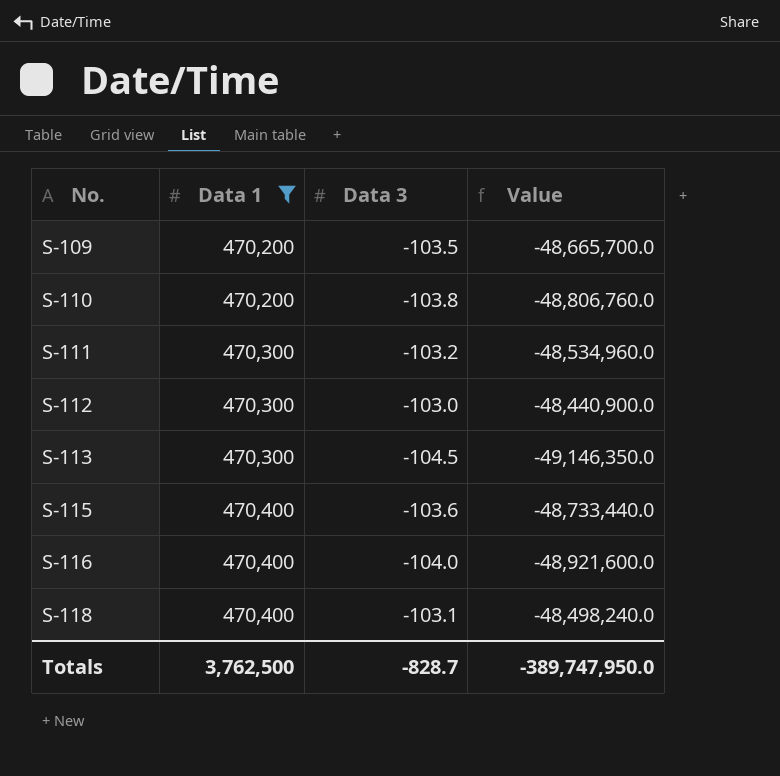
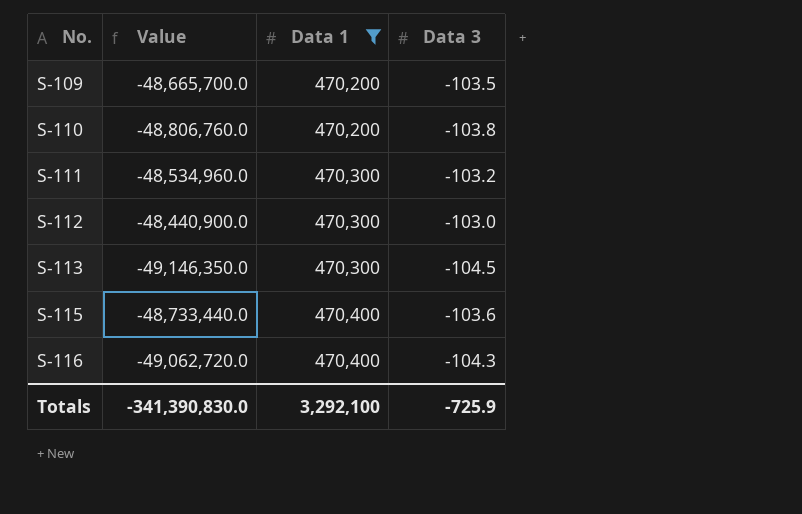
column Value | position: 4 -> 2
row S-118: 470,400 | -103.1 | -48,498,240.0 -> none
S-116 | Value: -48,921,600.0 -> -49,062,720.0
S-116 | Data 3: -104.0 -> -104.3
Totals | Value: -389,747,950.0 -> -341,390,830.0
Totals | Data 1: 3,762,500 -> 3,292,100
Totals | Data 3: -828.7 -> -725.9

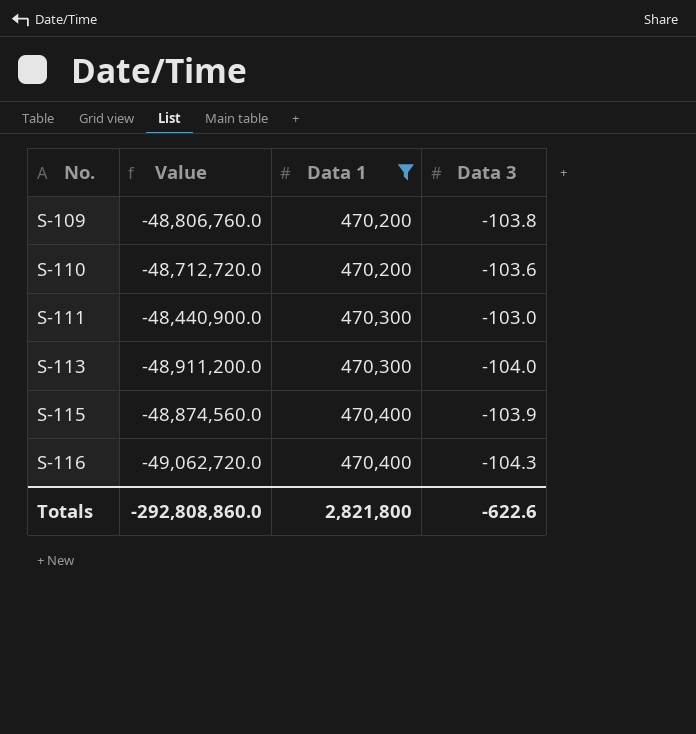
row S-112: -48,440,900.0 | 470,300 | -103.0 -> none
S-109 | Value: -48,665,700.0 -> -48,806,760.0
S-109 | Data 3: -103.5 -> -103.8
S-110 | Value: -48,806,760.0 -> -48,712,720.0
S-110 | Data 3: -103.8 -> -103.6
S-111 | Value: -48,534,960.0 -> -48,440,900.0
S-111 | Data 3: -103.2 -> -103.0
S-113 | Value: -49,146,350.0 -> -48,911,200.0
S-113 | Data 3: -104.5 -> -104.0
S-115 | Value: -48,733,440.0 -> -48,874,560.0
S-115 | Data 3: -103.6 -> -103.9
Totals | Value: -341,390,830.0 -> -292,808,860.0
Totals | Data 1: 3,292,100 -> 2,821,800
Totals | Data 3: -725.9 -> -622.6

